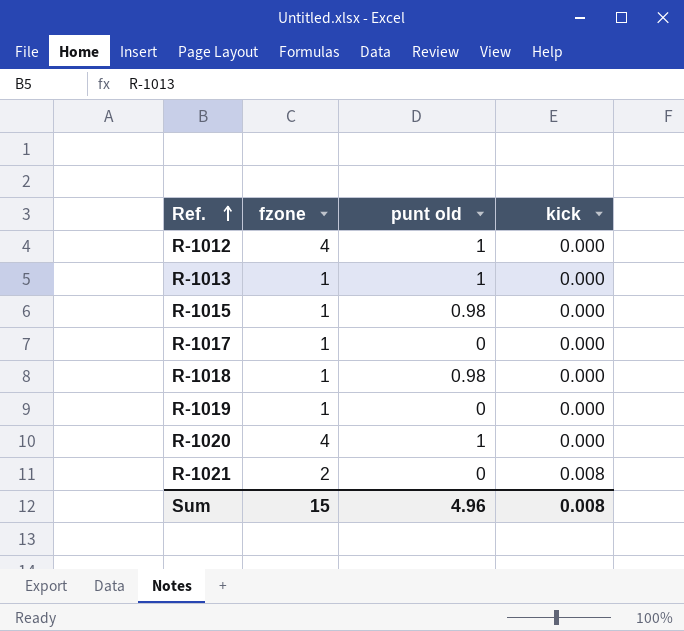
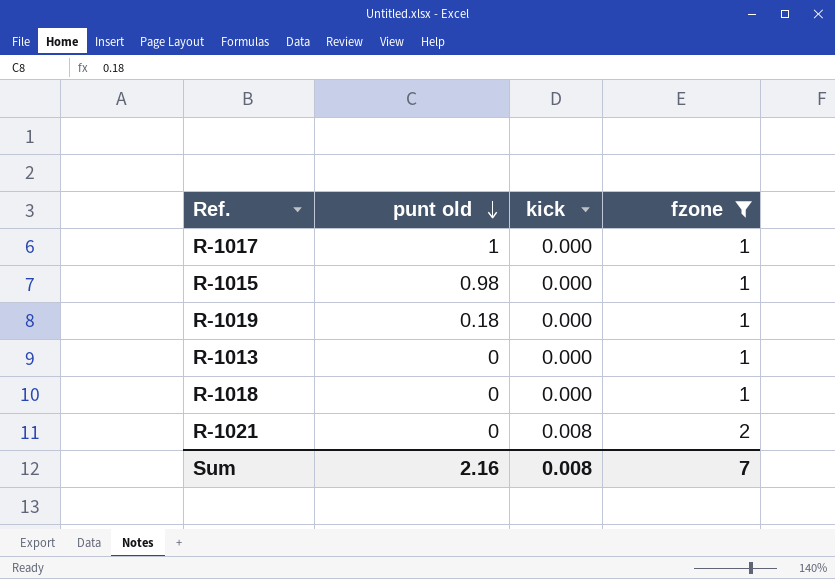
filter: none -> fzone != 4
row order: Ref. ascending -> punt old descending
column fzone | position: 2 -> 4
R-1017 | punt old: 0 -> 1
R-1019 | punt old: 0 -> 0.18
R-1013 | punt old: 1 -> 0
R-1018 | punt old: 0.98 -> 0
Sum | punt old: 4.96 -> 2.16
Sum | fzone: 15 -> 7

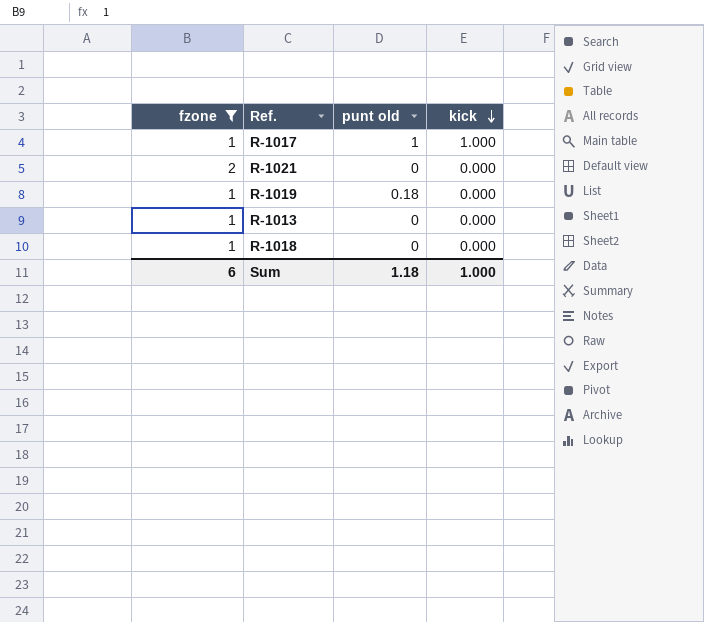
row order: punt old descending -> kick descending
column fzone | position: 4 -> 1
row R-1015: 0.98 | 0.000 | 1 -> none
R-1017 | kick: 0.000 -> 1.000
R-1021 | kick: 0.008 -> 0.000
Sum | fzone: 7 -> 6
Sum | punt old: 2.16 -> 1.18
Sum | kick: 0.008 -> 1.000

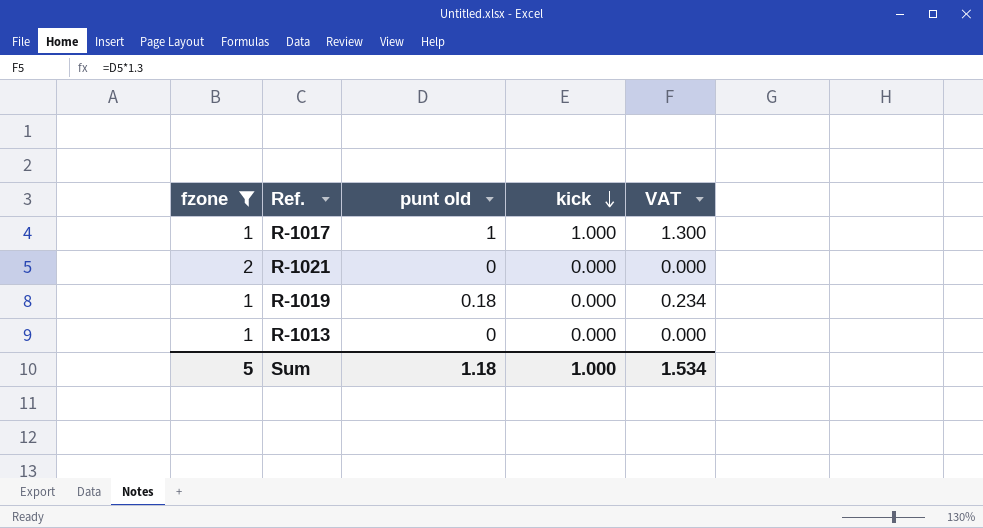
column VAT | formula: none -> [punt old] * 1.3
row R-1018: 1 | 0 | 0.000 -> none
Sum | fzone: 6 -> 5

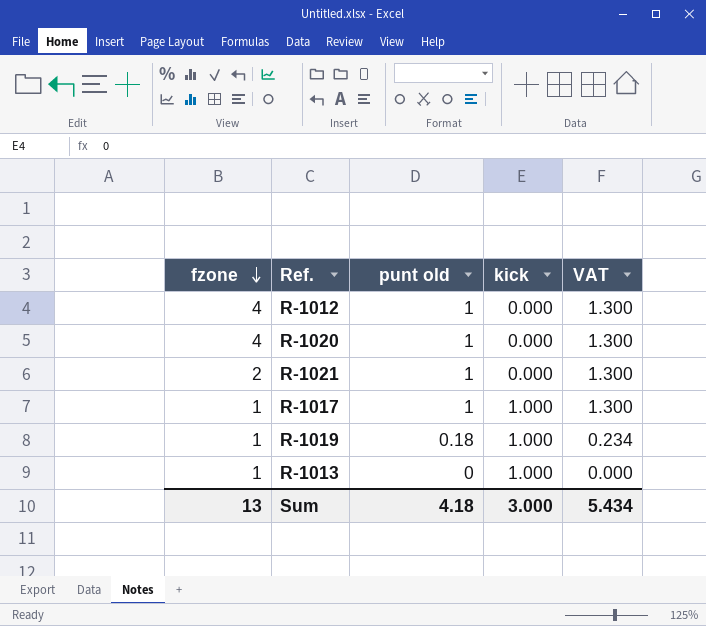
filter: fzone != 4 -> none
row order: kick descending -> fzone descending
R-1021 | punt old: 0 -> 1
R-1021 | VAT: 0.000 -> 1.300
R-1019 | kick: 0.000 -> 1.000
R-1013 | kick: 0.000 -> 1.000
Sum | fzone: 5 -> 13
Sum | punt old: 1.18 -> 4.18
Sum | kick: 1.000 -> 3.000
Sum | VAT: 1.534 -> 5.434

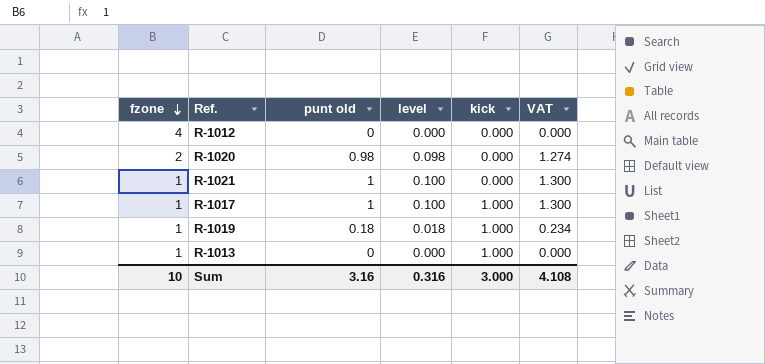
column level | formula: none -> [punt old] * 0.1
R-1012 | punt old: 1 -> 0
R-1012 | VAT: 1.300 -> 0.000
R-1020 | fzone: 4 -> 2
R-1020 | punt old: 1 -> 0.98
R-1020 | VAT: 1.300 -> 1.274
R-1021 | fzone: 2 -> 1
Sum | fzone: 13 -> 10
Sum | punt old: 4.18 -> 3.16
Sum | VAT: 5.434 -> 4.108

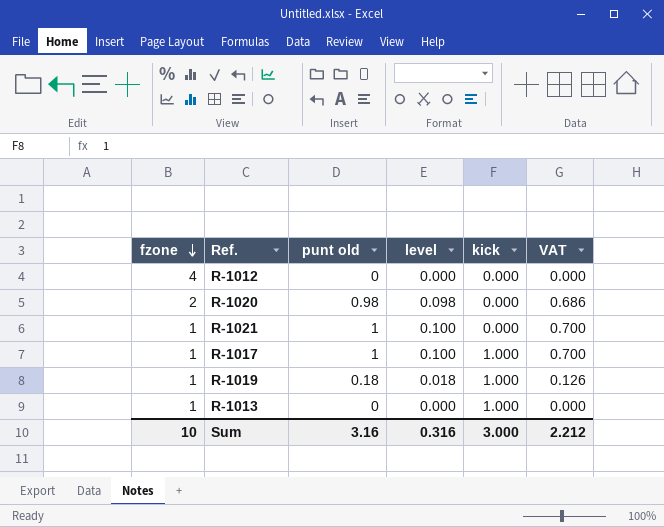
column VAT | formula: [punt old] * 1.3 -> [punt old] * 0.7
Sum | VAT: 4.108 -> 2.212

